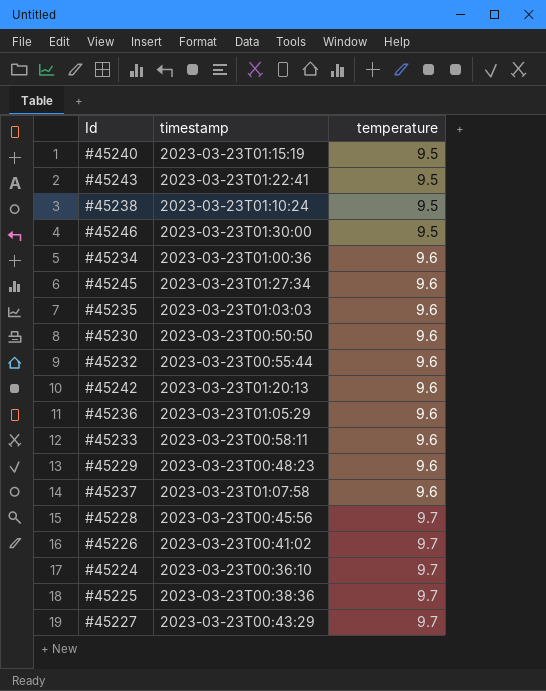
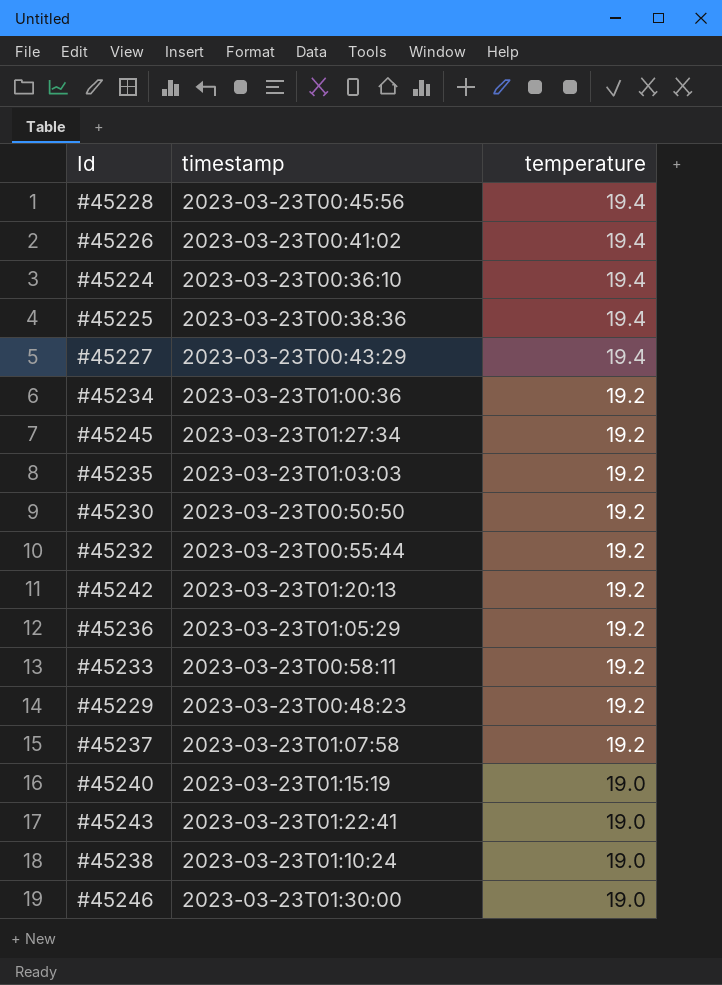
row order: temperature ascending -> temperature descending
#45228 | temperature: 9.7 -> 19.4
#45226 | temperature: 9.7 -> 19.4
#45224 | temperature: 9.7 -> 19.4
#45225 | temperature: 9.7 -> 19.4
#45227 | temperature: 9.7 -> 19.4
#45234 | temperature: 9.6 -> 19.2
#45245 | temperature: 9.6 -> 19.2
#45235 | temperature: 9.6 -> 19.2
#45230 | temperature: 9.6 -> 19.2
#45232 | temperature: 9.6 -> 19.2
#45242 | temperature: 9.6 -> 19.2
#45236 | temperature: 9.6 -> 19.2
#45233 | temperature: 9.6 -> 19.2
#45229 | temperature: 9.6 -> 19.2
#45237 | temperature: 9.6 -> 19.2
#45240 | temperature: 9.5 -> 19.0
#45243 | temperature: 9.5 -> 19.0
#45238 | temperature: 9.5 -> 19.0
#45246 | temperature: 9.5 -> 19.0

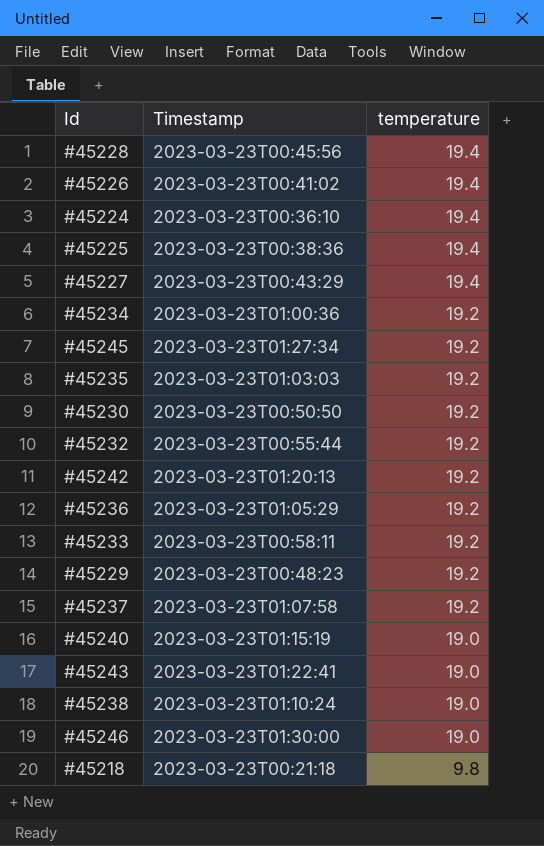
column name: timestamp -> Timestamp
row #45218: none -> 2023-03-23T00:21:18 | 9.8

